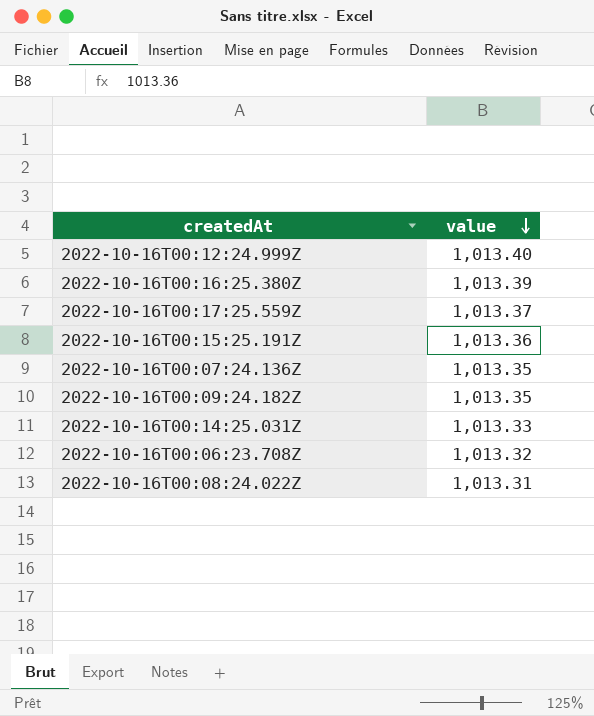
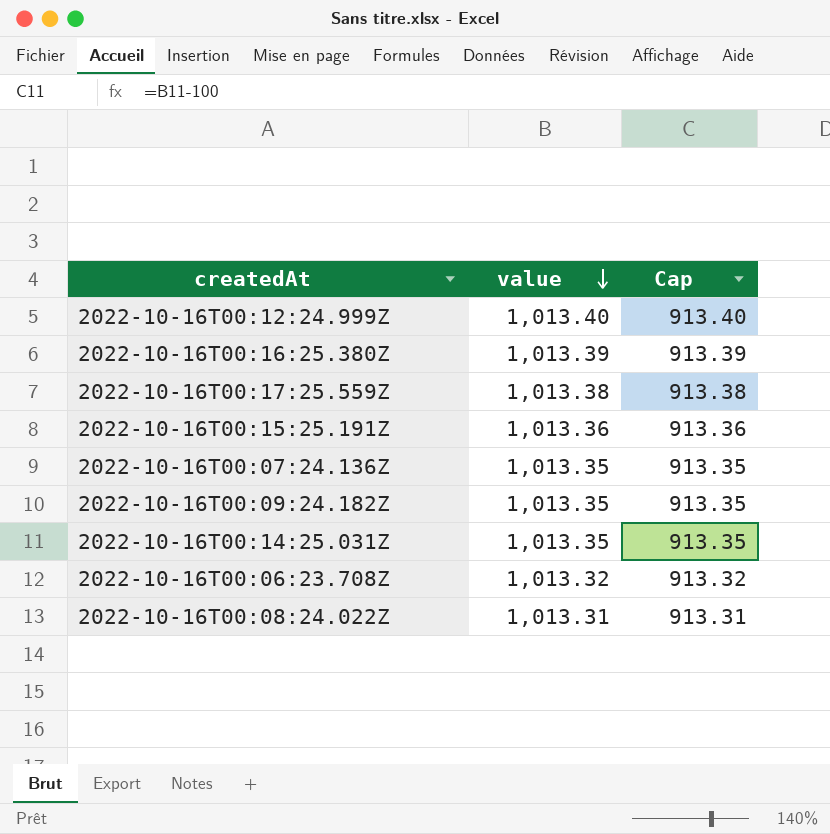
column Cap | formula: none -> [value] - 100
2022-10-16T00:17:25.559Z | value: 1,013.37 -> 1,013.38
2022-10-16T00:14:25.031Z | value: 1,013.33 -> 1,013.35

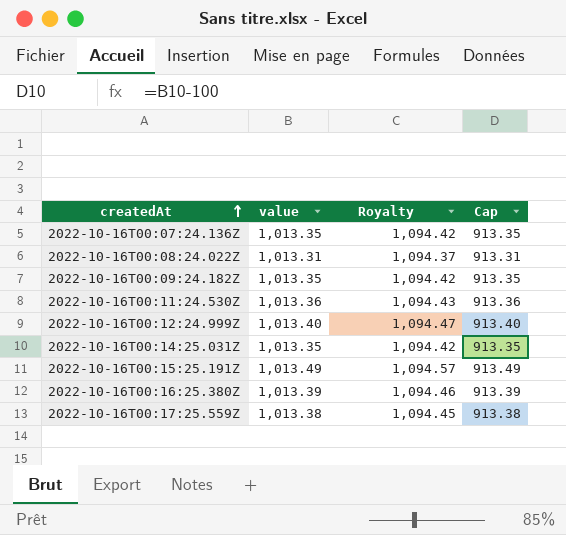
row order: value descending -> createdAt ascending
column Royalty | formula: none -> [value] * 1.08
row 2022-10-16T00:06:23.708Z: 1,013.32 | 913.32 -> none
row 2022-10-16T00:11:24.530Z: none -> 1,013.36 | 1,094.43 | 913.36
2022-10-16T00:15:25.191Z | value: 1,013.36 -> 1,013.49
2022-10-16T00:15:25.191Z | Cap: 913.36 -> 913.49

